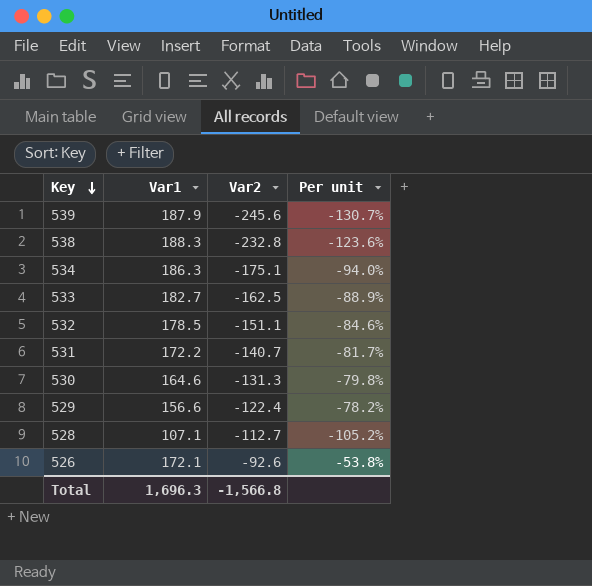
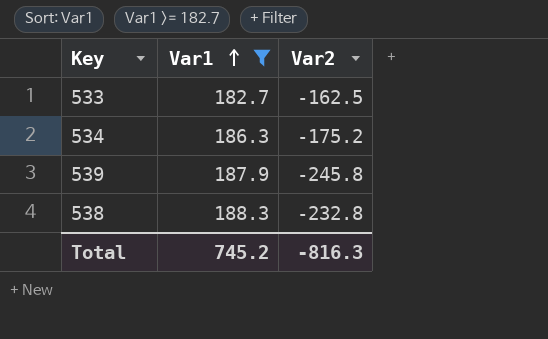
filter: none -> Var1 >= 182.7
row order: Key descending -> Var1 ascending
column Per unit | formula: [Var2] / [Var1] -> none
534 | Var2: -175.1 -> -175.2
539 | Var2: -245.6 -> -245.8
Total | Var1: 1,696.3 -> 745.2
Total | Var2: -1,566.8 -> -816.3

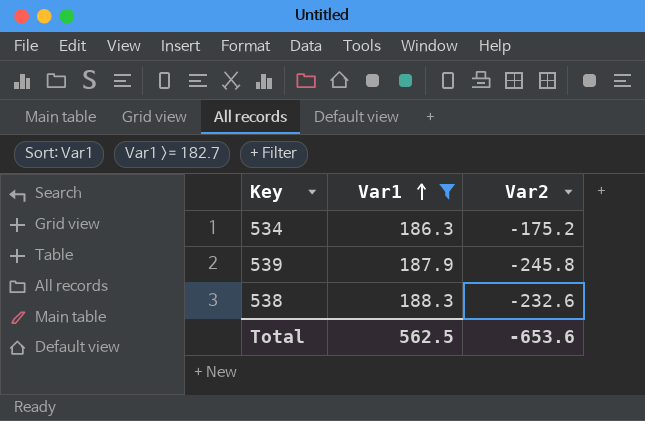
row 533: 182.7 | -162.5 -> none
538 | Var2: -232.8 -> -232.6
Total | Var1: 745.2 -> 562.5
Total | Var2: -816.3 -> -653.6

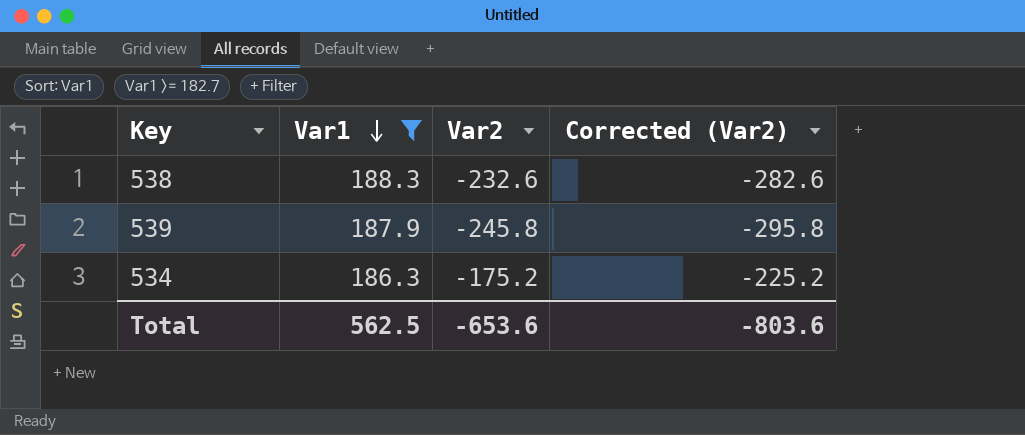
row order: Var1 ascending -> Var1 descending
column Corrected (Var2) | formula: none -> [Var2] - 50

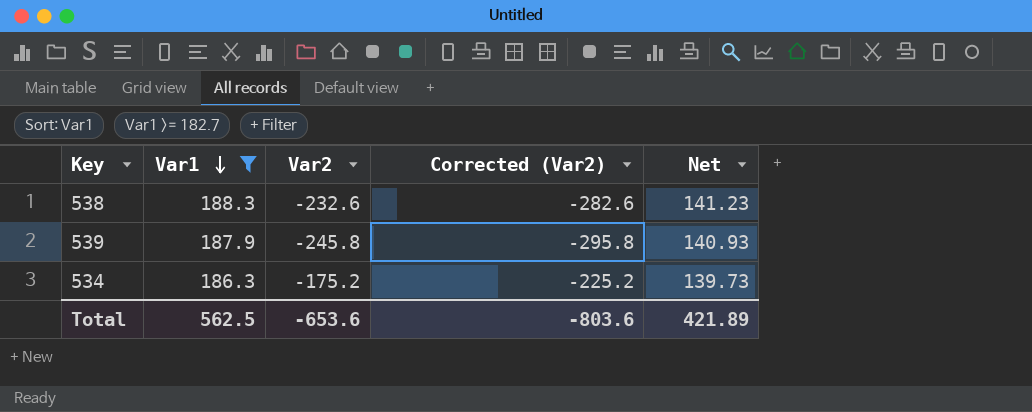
column Net | formula: none -> [Var1] * 0.75

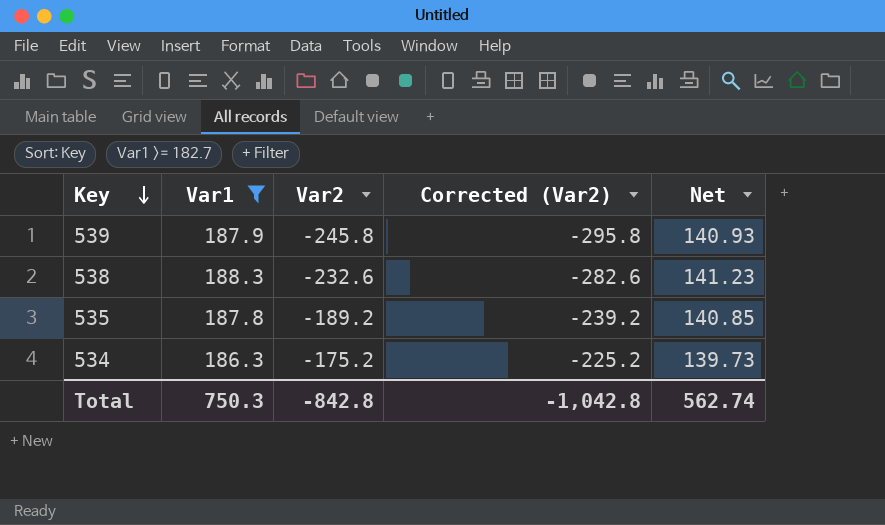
row order: Var1 descending -> Key descending
row 535: none -> 187.8 | -189.2 | -239.2 | 140.85
Total | Var1: 562.5 -> 750.3
Total | Var2: -653.6 -> -842.8
Total | Corrected (Var2): -803.6 -> -1,042.8
Total | Net: 421.89 -> 562.74

